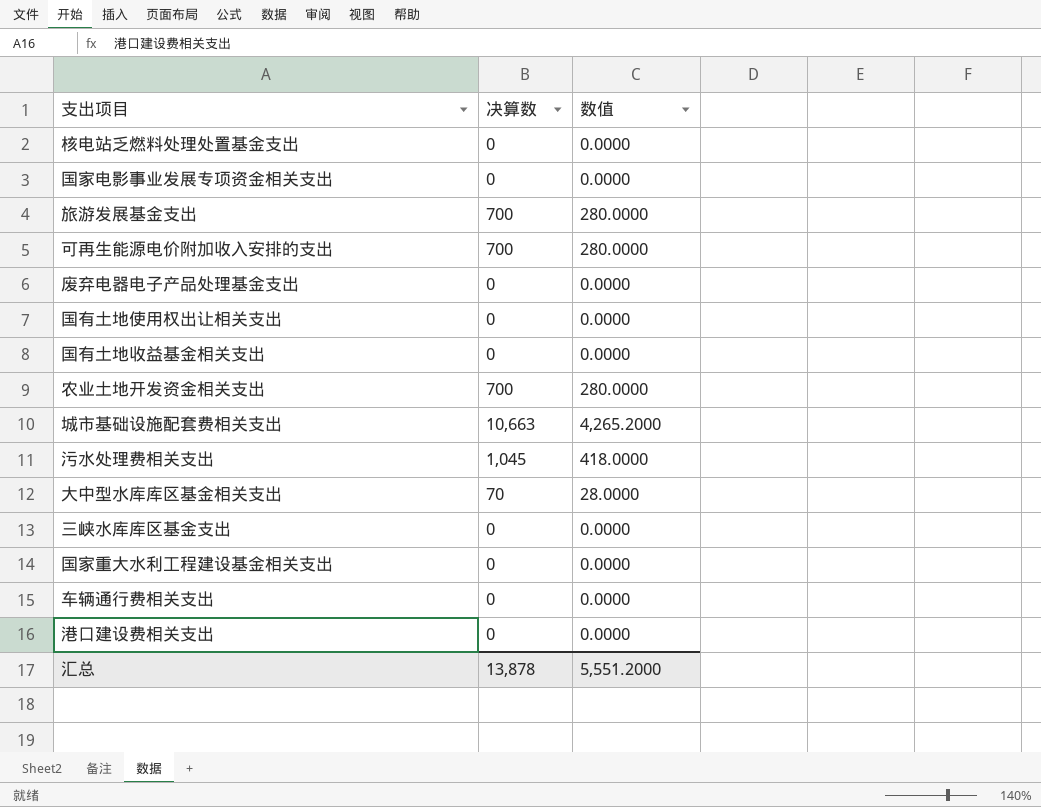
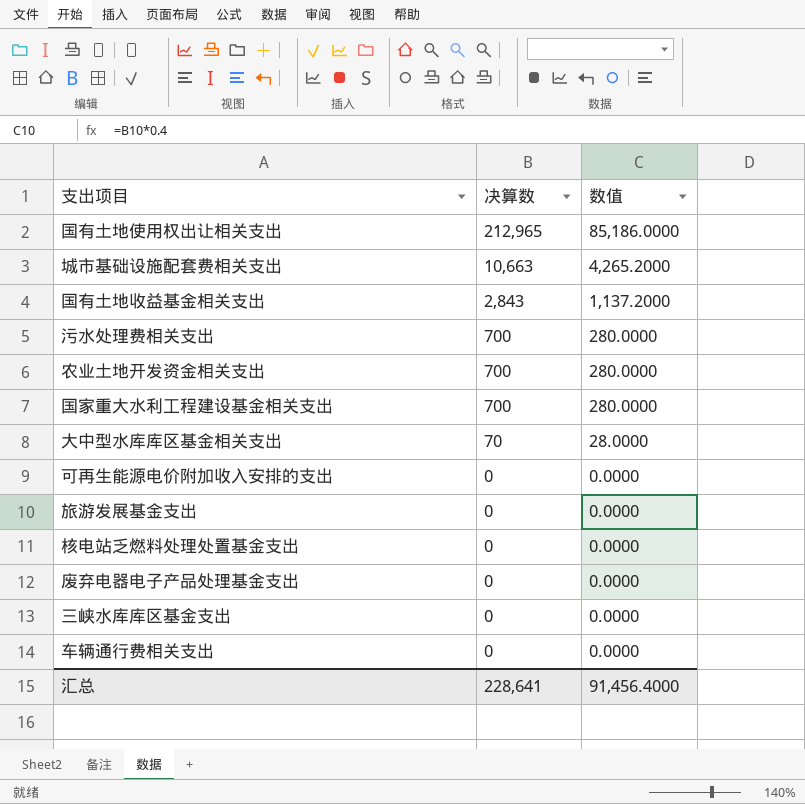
row order: none -> 决算数 descending
row 国家电影事业发展专项资金相关支出: 0 | 0.0000 -> none
row 港口建设费相关支出: 0 | 0.0000 -> none
国有土地使用权出让相关支出 | 决算数: 0 -> 212,965
国有土地使用权出让相关支出 | 数值: 0.0000 -> 85,186.0000
国有土地收益基金相关支出 | 决算数: 0 -> 2,843
国有土地收益基金相关支出 | 数值: 0.0000 -> 1,137.2000
污水处理费相关支出 | 决算数: 1,045 -> 700
污水处理费相关支出 | 数值: 418.0000 -> 280.0000
国家重大水利工程建设基金相关支出 | 决算数: 0 -> 700
国家重大水利工程建设基金相关支出 | 数值: 0.0000 -> 280.0000
可再生能源电价附加收入安排的支出 | 决算数: 700 -> 0
可再生能源电价附加收入安排的支出 | 数值: 280.0000 -> 0.0000
旅游发展基金支出 | 决算数: 700 -> 0
旅游发展基金支出 | 数值: 280.0000 -> 0.0000
汇总 | 决算数: 13,878 -> 228,641
汇总 | 数值: 5,551.2000 -> 91,456.4000

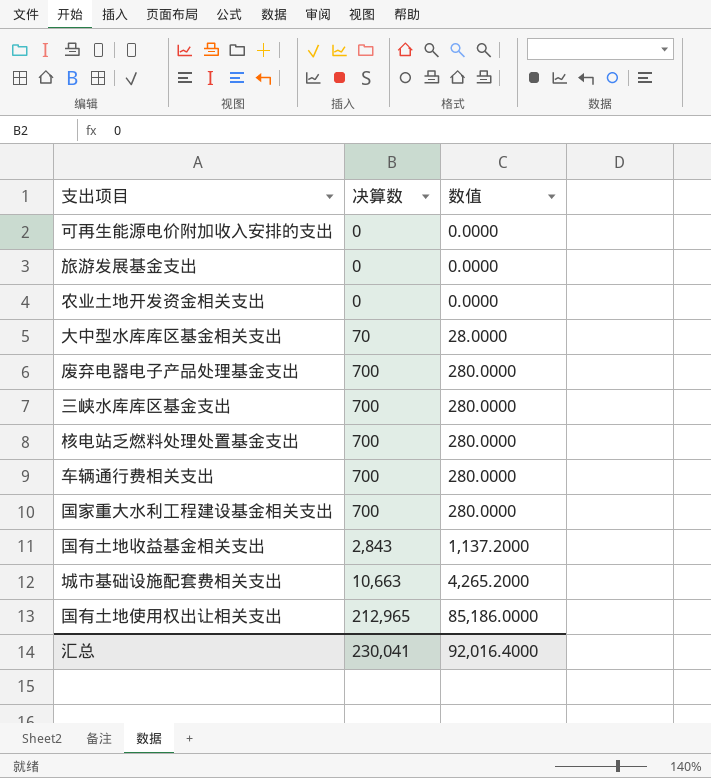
row order: 决算数 descending -> 决算数 ascending
row 污水处理费相关支出: 700 | 280.0000 -> none
农业土地开发资金相关支出 | 决算数: 700 -> 0
农业土地开发资金相关支出 | 数值: 280.0000 -> 0.0000
废弃电器电子产品处理基金支出 | 决算数: 0 -> 700
废弃电器电子产品处理基金支出 | 数值: 0.0000 -> 280.0000
三峡水库库区基金支出 | 决算数: 0 -> 700
三峡水库库区基金支出 | 数值: 0.0000 -> 280.0000
核电站乏燃料处理处置基金支出 | 决算数: 0 -> 700
核电站乏燃料处理处置基金支出 | 数值: 0.0000 -> 280.0000
车辆通行费相关支出 | 决算数: 0 -> 700
车辆通行费相关支出 | 数值: 0.0000 -> 280.0000
汇总 | 决算数: 228,641 -> 230,041
汇总 | 数值: 91,456.4000 -> 92,016.4000

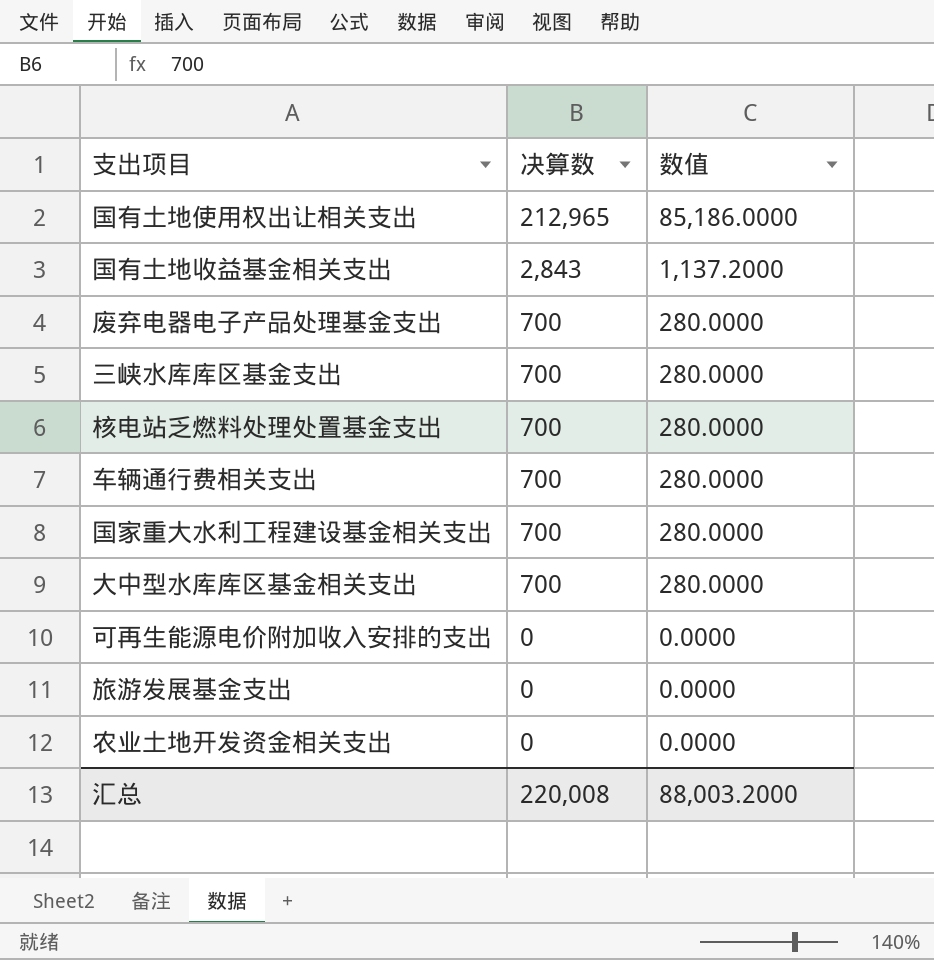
row order: 决算数 ascending -> 决算数 descending
row 城市基础设施配套费相关支出: 10,663 | 4,265.2000 -> none
大中型水库库区基金相关支出 | 决算数: 70 -> 700
大中型水库库区基金相关支出 | 数值: 28.0000 -> 280.0000
汇总 | 决算数: 230,041 -> 220,008
汇总 | 数值: 92,016.4000 -> 88,003.2000

